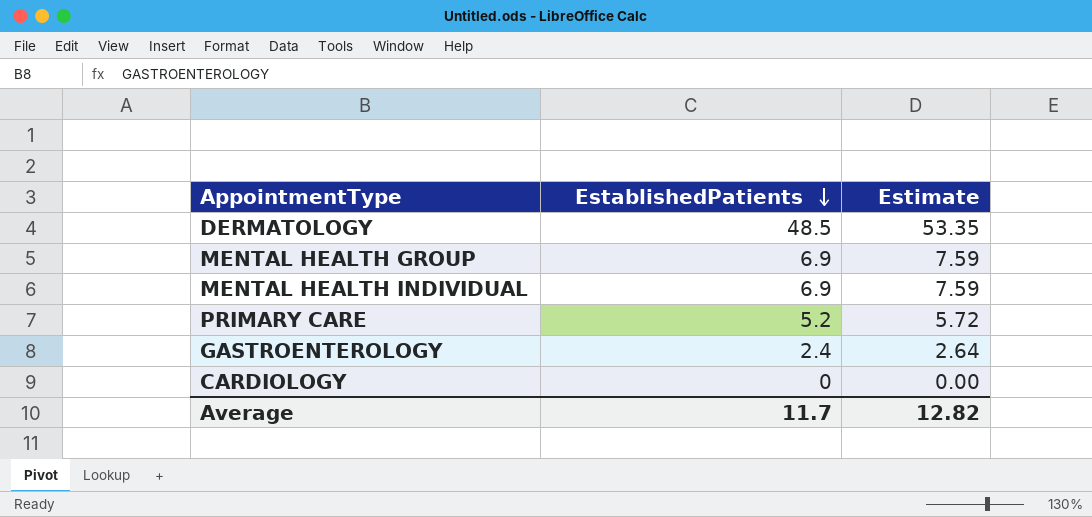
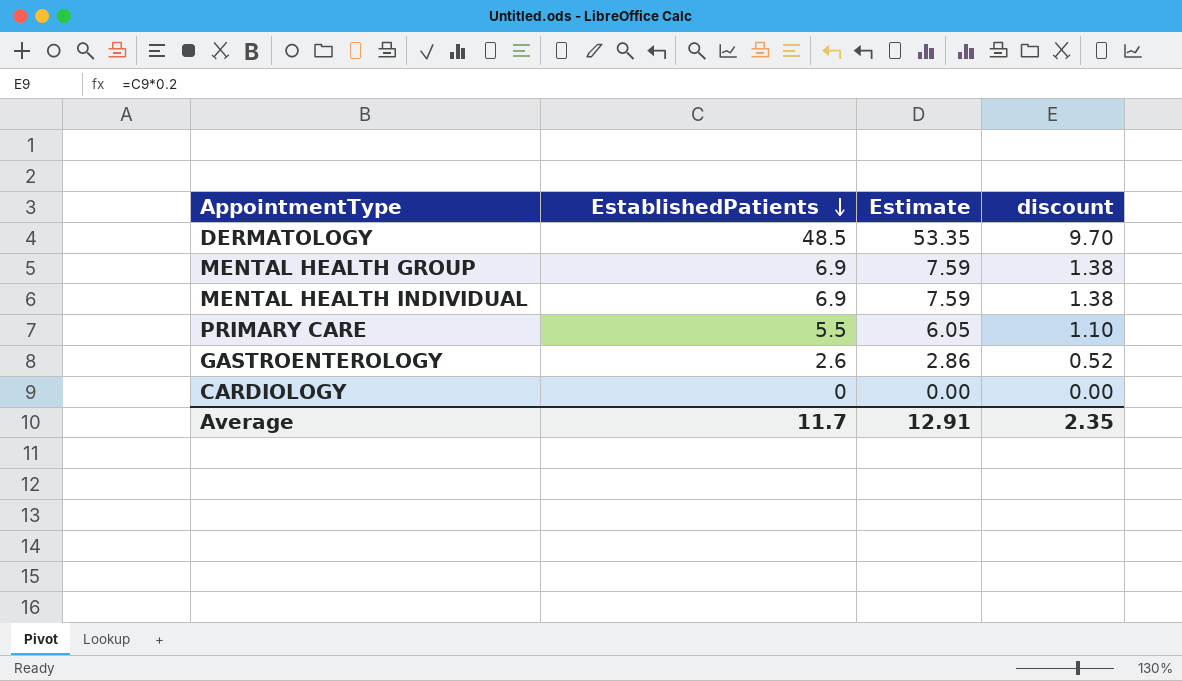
column discount | formula: none -> [EstablishedPatients] * 0.2
PRIMARY CARE | EstablishedPatients: 5.2 -> 5.5
PRIMARY CARE | Estimate: 5.72 -> 6.05
GASTROENTEROLOGY | EstablishedPatients: 2.4 -> 2.6
GASTROENTEROLOGY | Estimate: 2.64 -> 2.86
Average | Estimate: 12.82 -> 12.91

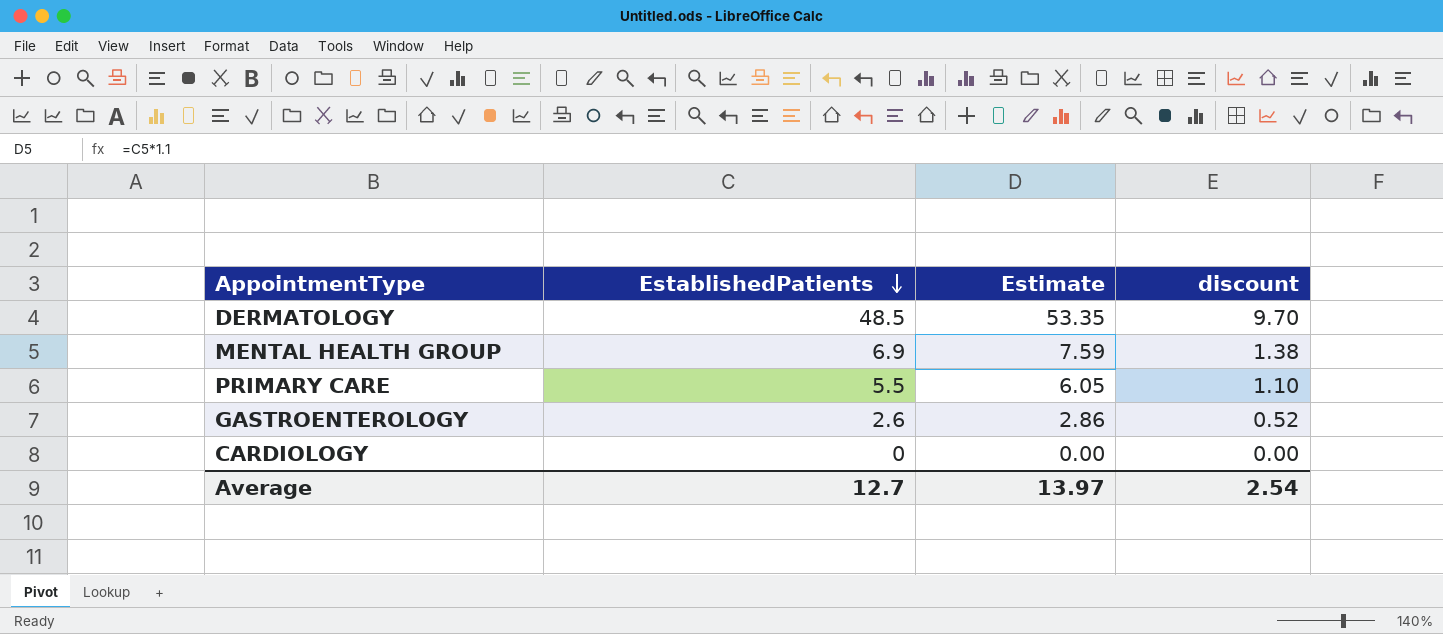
row MENTAL HEALTH INDIVIDUAL: 6.9 | 7.59 | 1.38 -> none
Average | EstablishedPatients: 11.7 -> 12.7
Average | Estimate: 12.91 -> 13.97
Average | discount: 2.35 -> 2.54

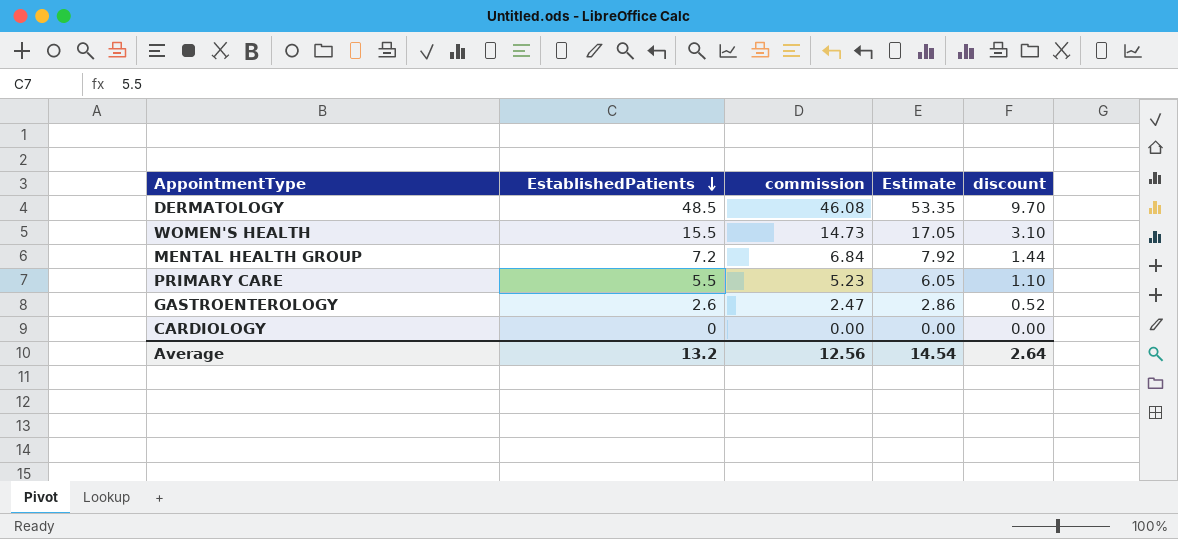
column commission | formula: none -> [EstablishedPatients] * 0.95
row WOMEN'S HEALTH: none -> 15.5 | 14.73 | 17.05 | 3.10
MENTAL HEALTH GROUP | EstablishedPatients: 6.9 -> 7.2
MENTAL HEALTH GROUP | Estimate: 7.59 -> 7.92
MENTAL HEALTH GROUP | discount: 1.38 -> 1.44
Average | EstablishedPatients: 12.7 -> 13.2
Average | Estimate: 13.97 -> 14.54
Average | discount: 2.54 -> 2.64

